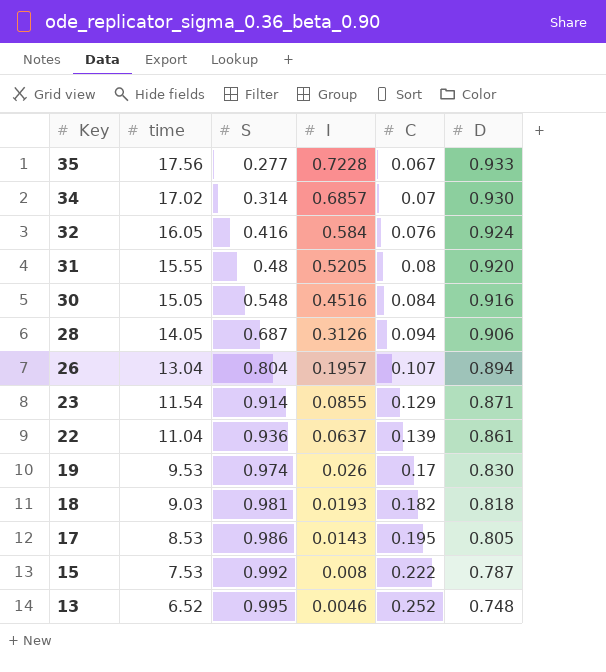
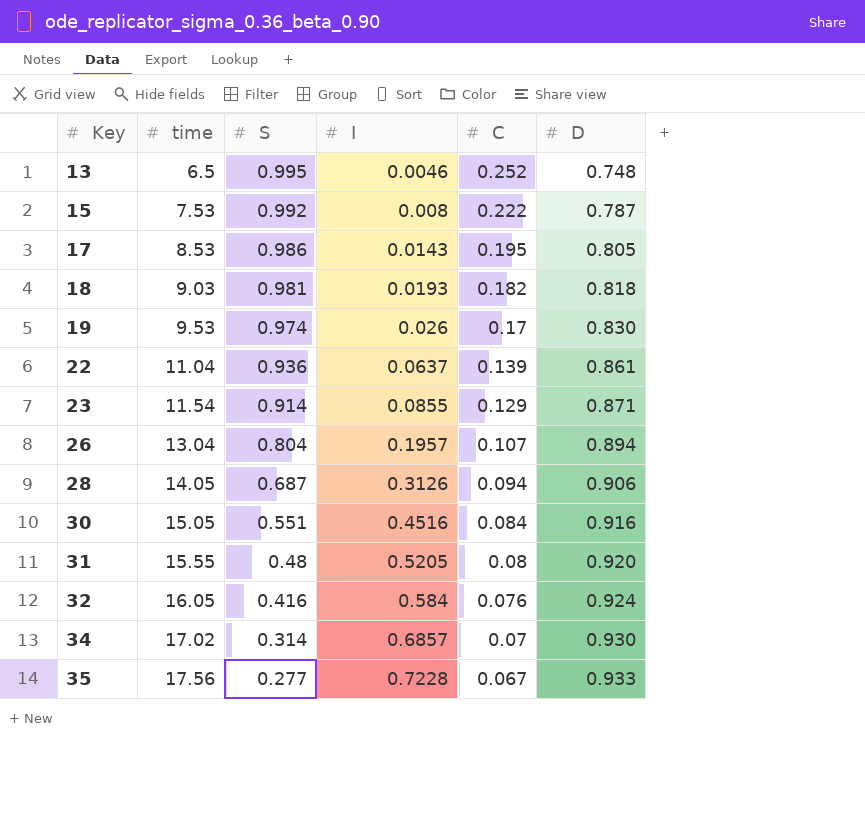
row order: Key descending -> Key ascending
13 | time: 6.52 -> 6.5
30 | S: 0.548 -> 0.551

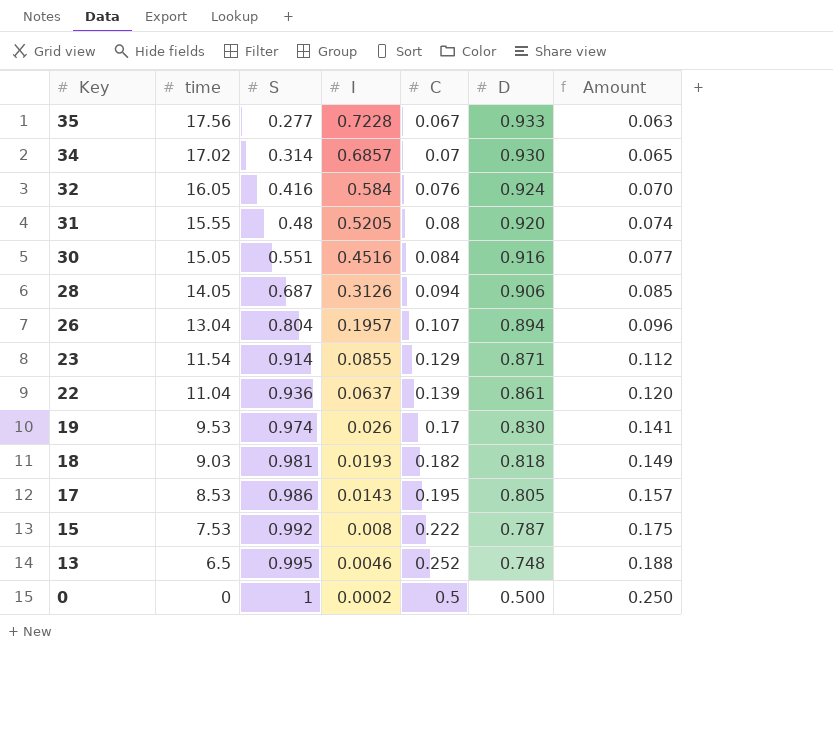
row order: Key ascending -> Key descending
column Amount | formula: none -> [C] * [D]
row 0: none -> 0 | 1 | 0.0002 | 0.5 | 0.500 | 0.250

